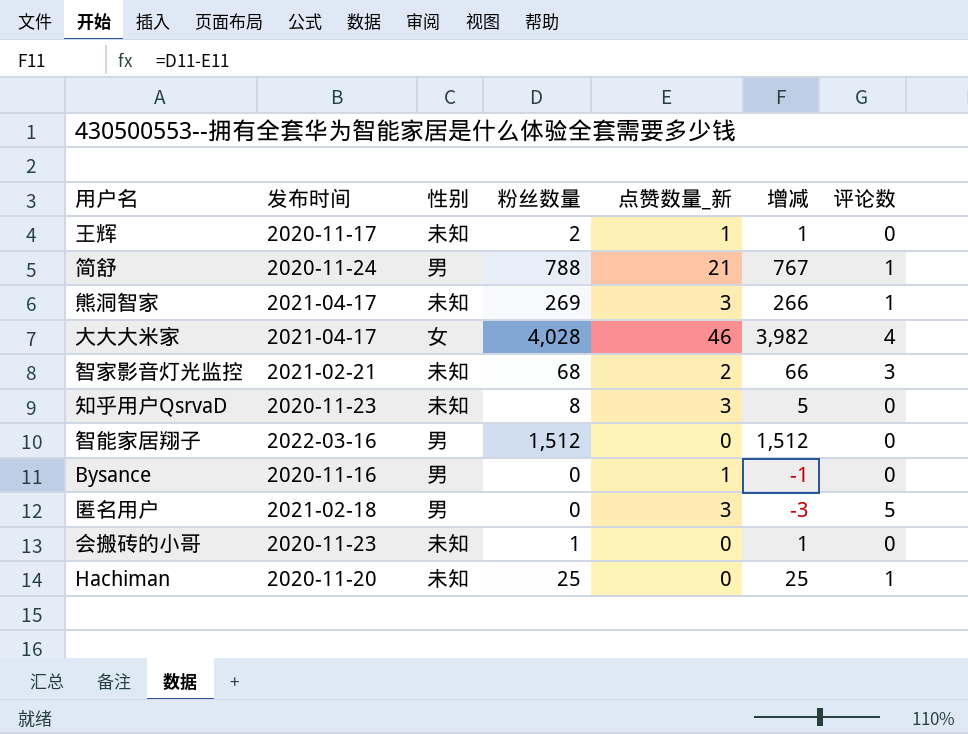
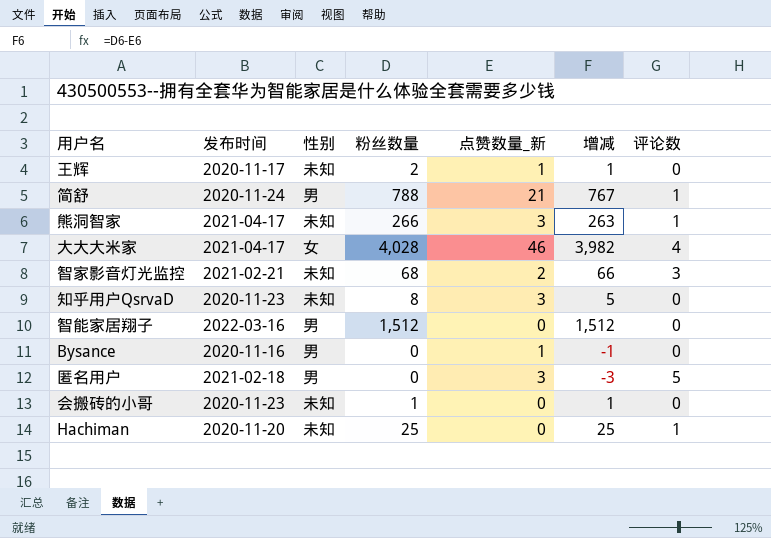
熊洞智家 | 粉丝数量: 269 -> 266
熊洞智家 | 增减: 266 -> 263

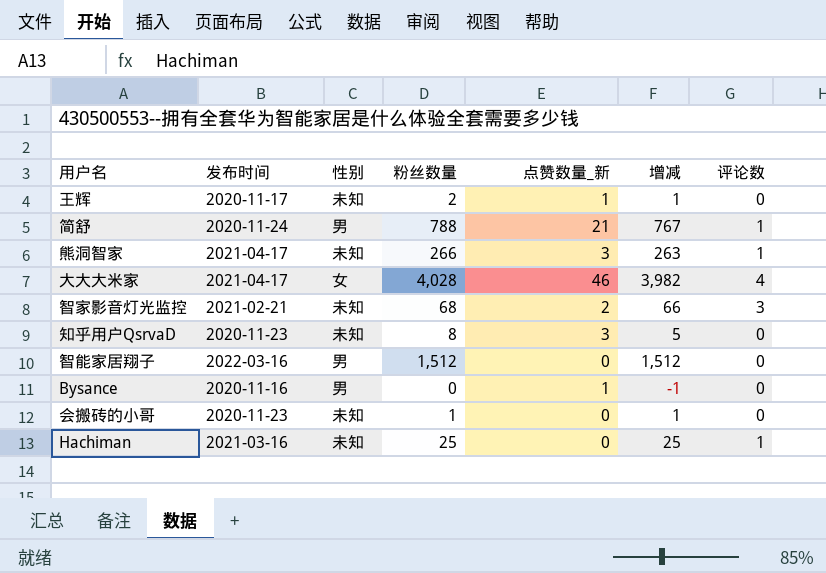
row 匿名用户: 2021-02-18 | 男 | 0 | 3 | -3 | 5 -> none
Hachiman | 发布时间: 2020-11-20 -> 2021-03-16

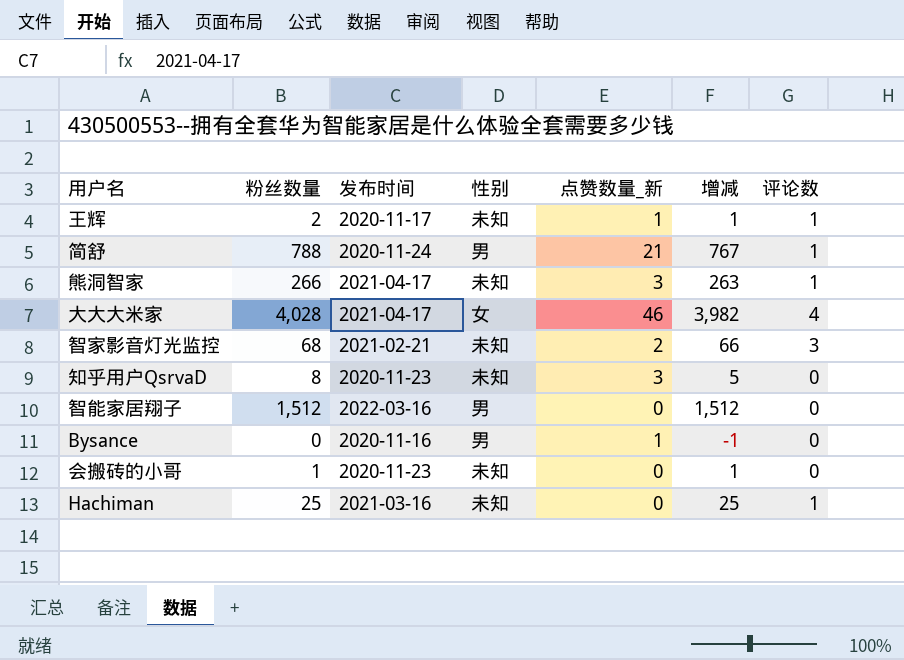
column 粉丝数量 | position: 4 -> 2
王辉 | 评论数: 0 -> 1

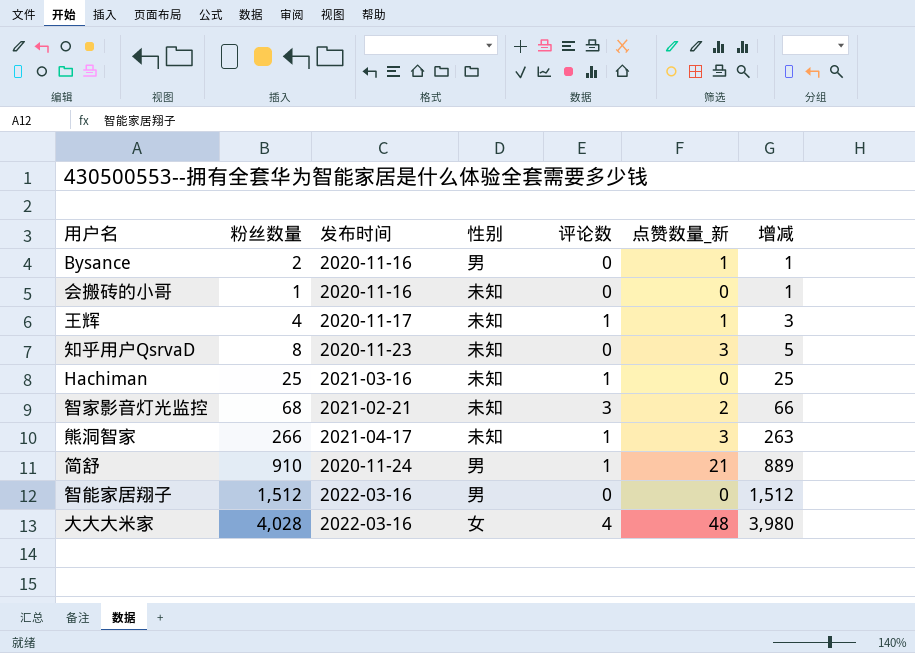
row order: none -> 增减 ascending
column 评论数 | position: 7 -> 5
Bysance | 粉丝数量: 0 -> 2
Bysance | 增减: -1 -> 1
会搬砖的小哥 | 发布时间: 2020-11-23 -> 2020-11-16
王辉 | 粉丝数量: 2 -> 4
王辉 | 增减: 1 -> 3
简舒 | 粉丝数量: 788 -> 910
简舒 | 增减: 767 -> 889
大大大米家 | 发布时间: 2021-04-17 -> 2022-03-16
大大大米家 | 点赞数量_新: 46 -> 48
大大大米家 | 增减: 3,982 -> 3,980

